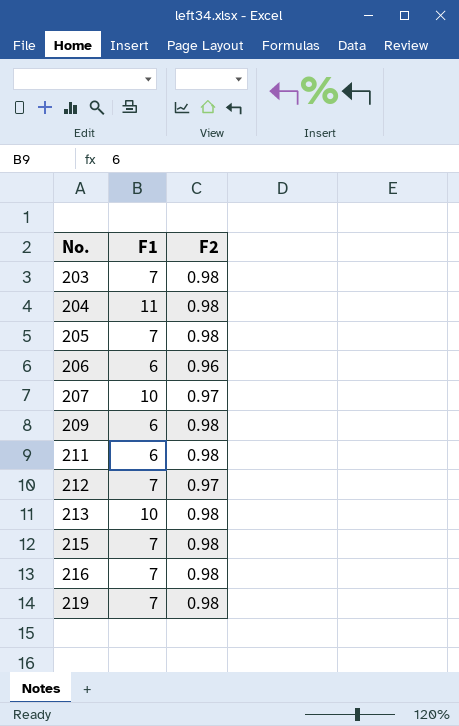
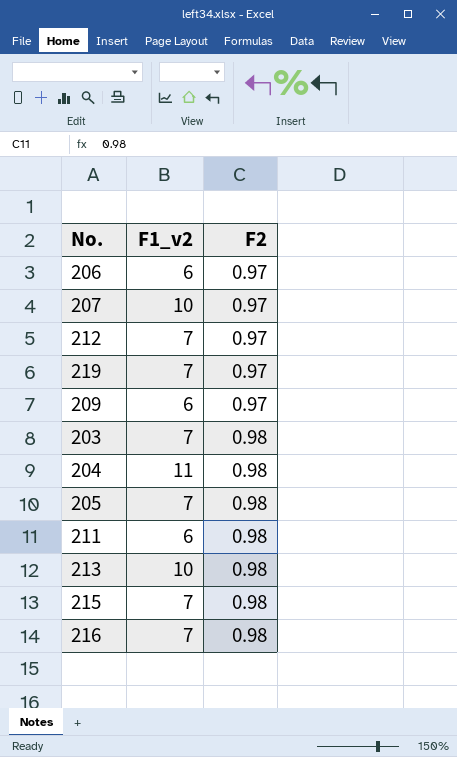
row order: No. ascending -> F2 ascending
column name: F1 -> F1_v2
206 | F2: 0.96 -> 0.97
219 | F2: 0.98 -> 0.97
209 | F2: 0.98 -> 0.97

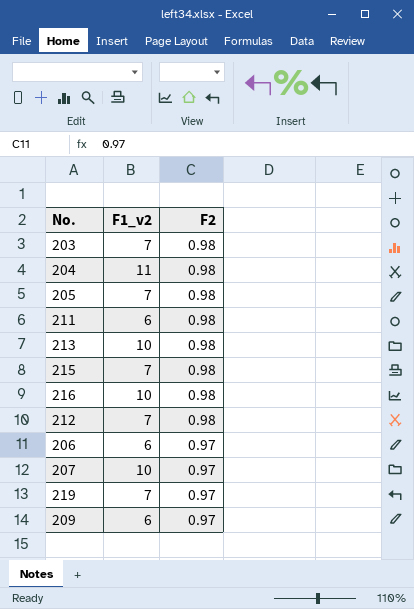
row order: F2 ascending -> F2 descending
216 | F1_v2: 7 -> 10
212 | F2: 0.97 -> 0.98

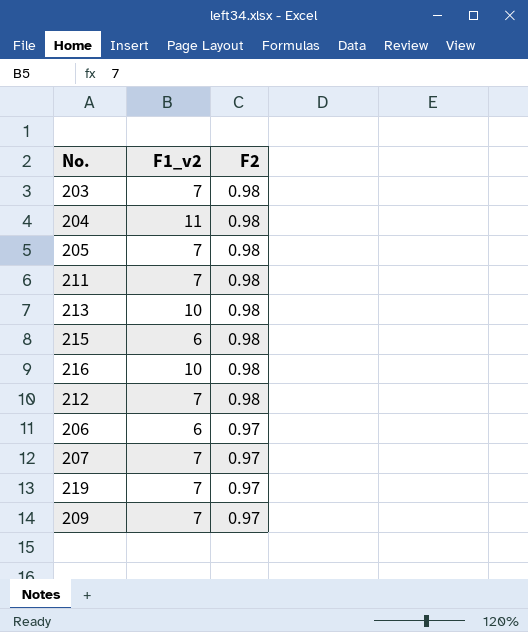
211 | F1_v2: 6 -> 7
215 | F1_v2: 7 -> 6
207 | F1_v2: 10 -> 7
209 | F1_v2: 6 -> 7

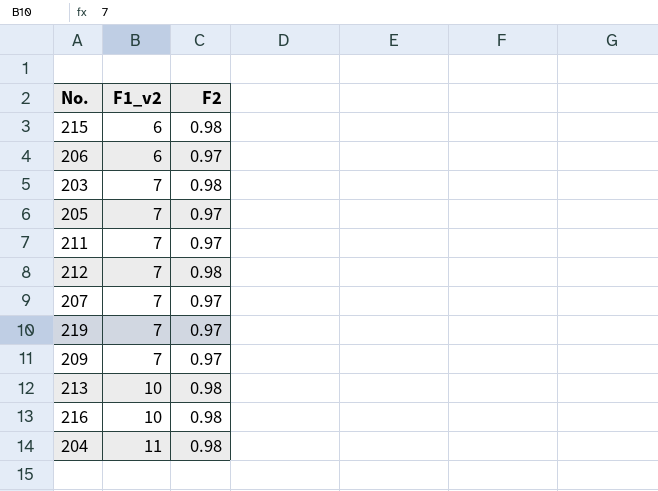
row order: F2 descending -> F1_v2 ascending
205 | F2: 0.98 -> 0.97
211 | F2: 0.98 -> 0.97

